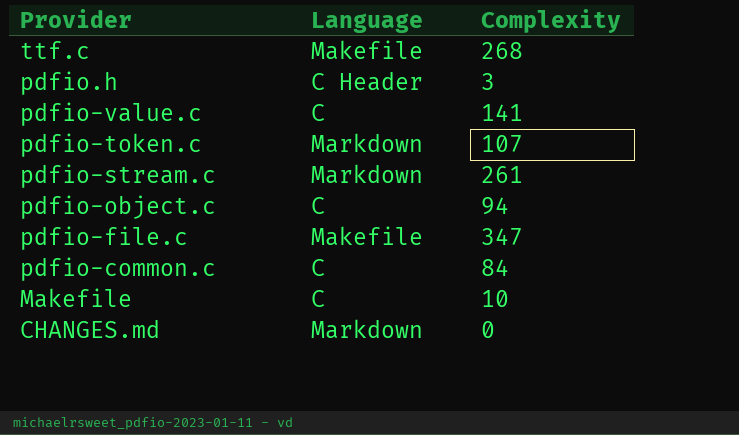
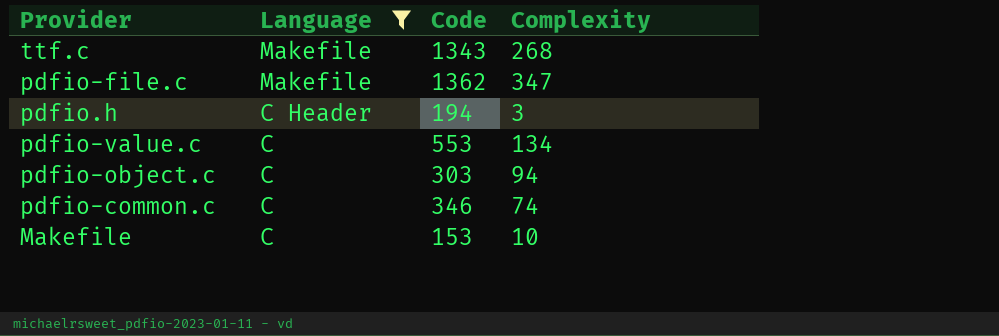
filter: none -> Language != Markdown
row order: Provider descending -> Language descending
column Code | position: none -> 3
pdfio-value.c | Complexity: 141 -> 134
pdfio-common.c | Complexity: 84 -> 74

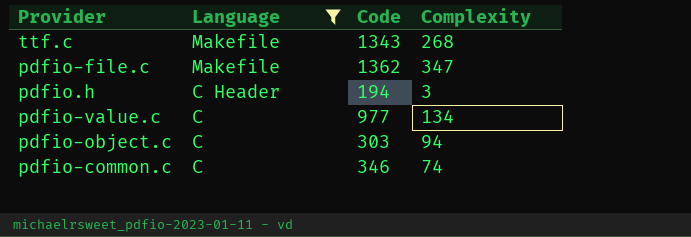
row Makefile: C | 153 | 10 -> none
pdfio-value.c | Code: 553 -> 977

